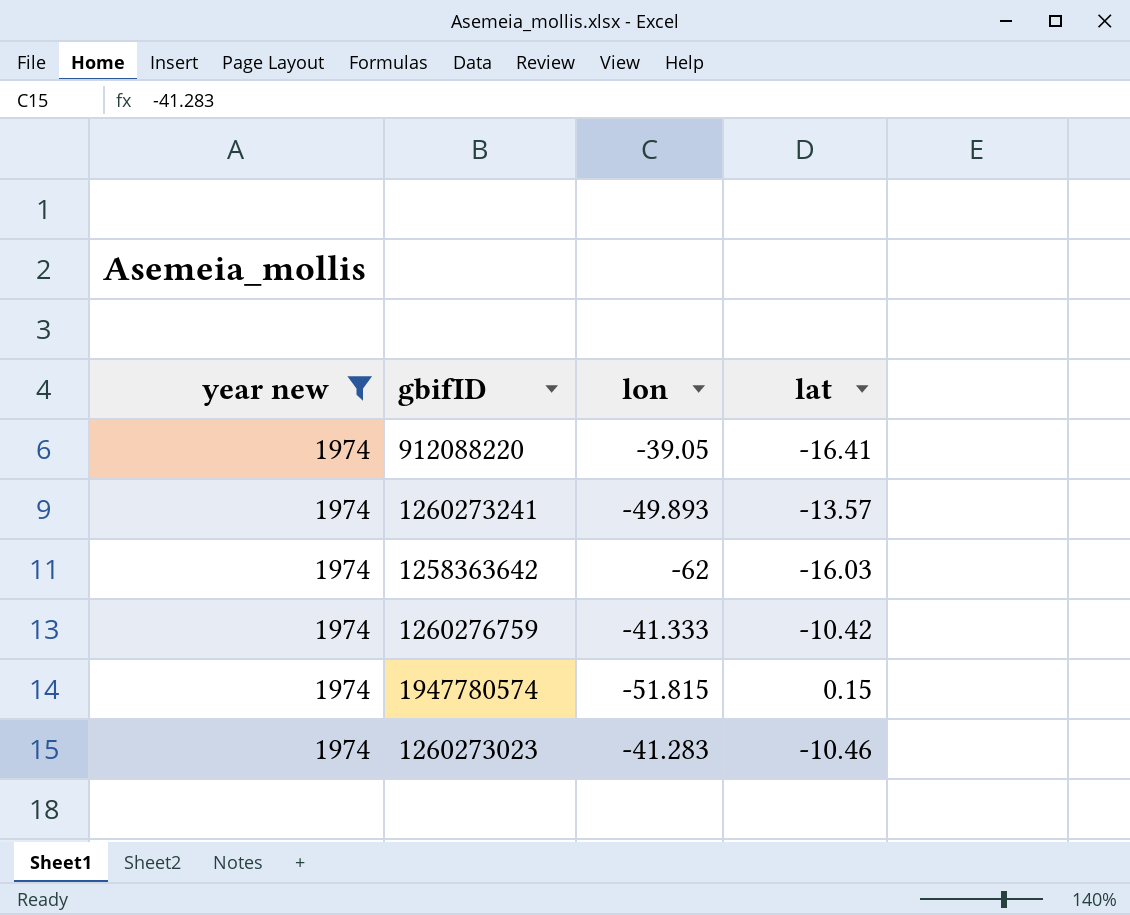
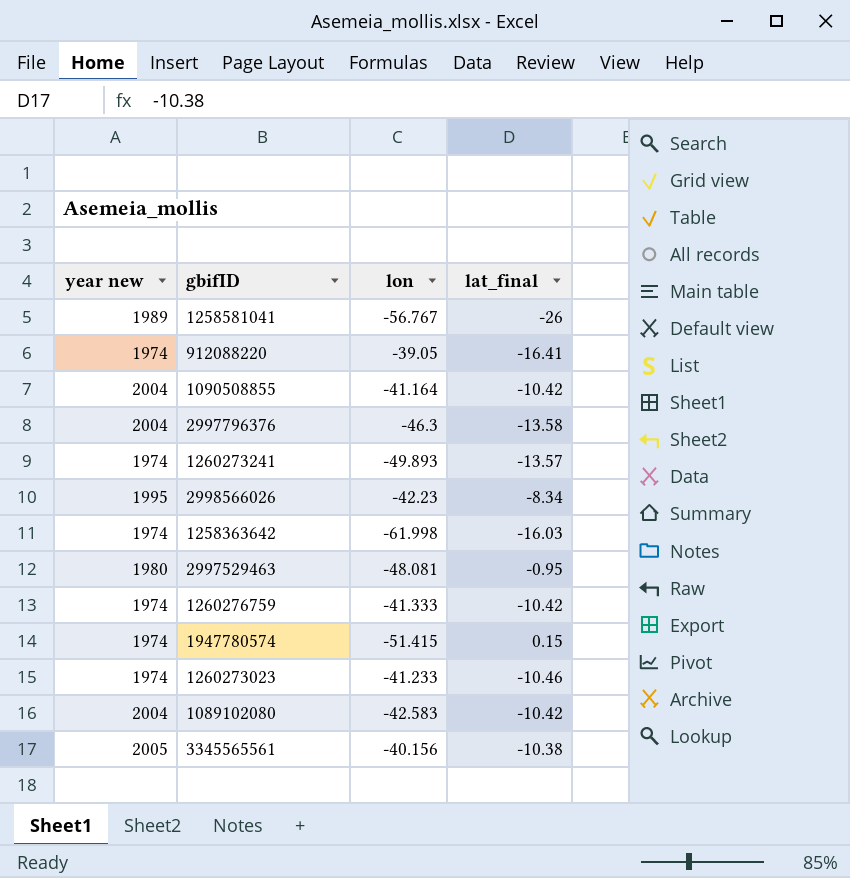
filter: year new = 1974 -> none
column name: lat -> lat_final
1258363642 | lon: -62 -> -61.998
1947780574 | lon: -51.815 -> -51.415
1260273023 | lon: -41.283 -> -41.233

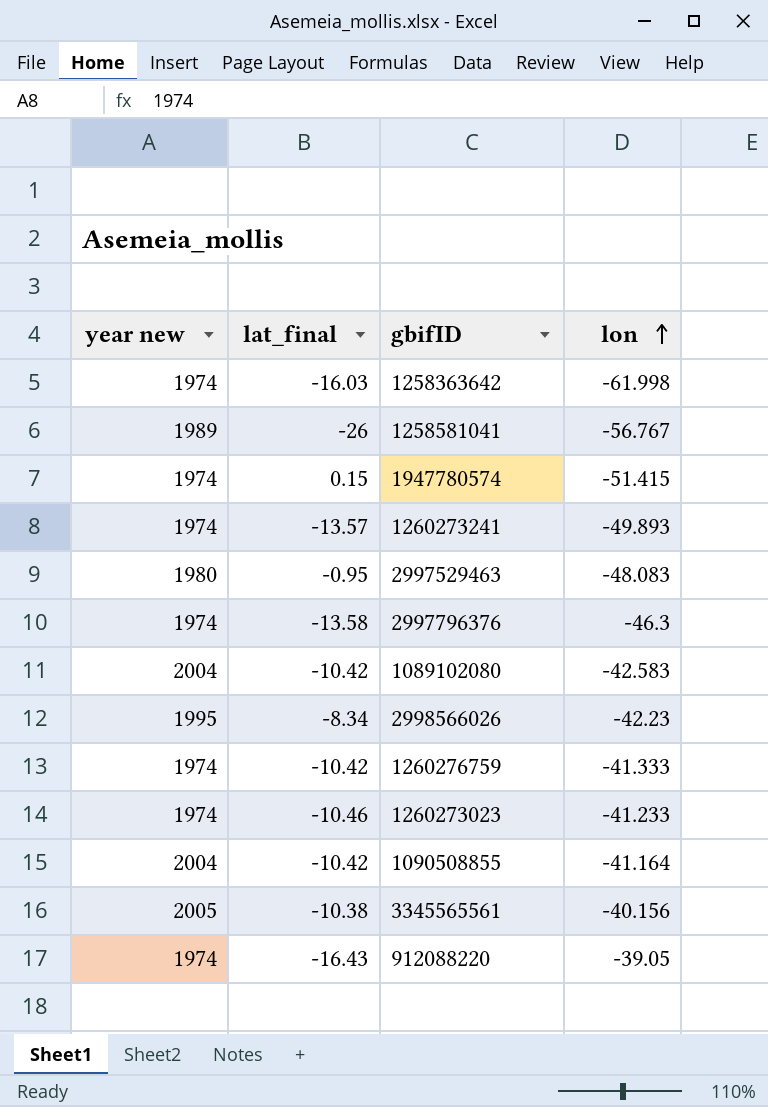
row order: none -> lon ascending
column lat_final | position: 4 -> 2
2997529463 | lon: -48.081 -> -48.083
2997796376 | year new: 2004 -> 1974
912088220 | lat_final: -16.41 -> -16.43

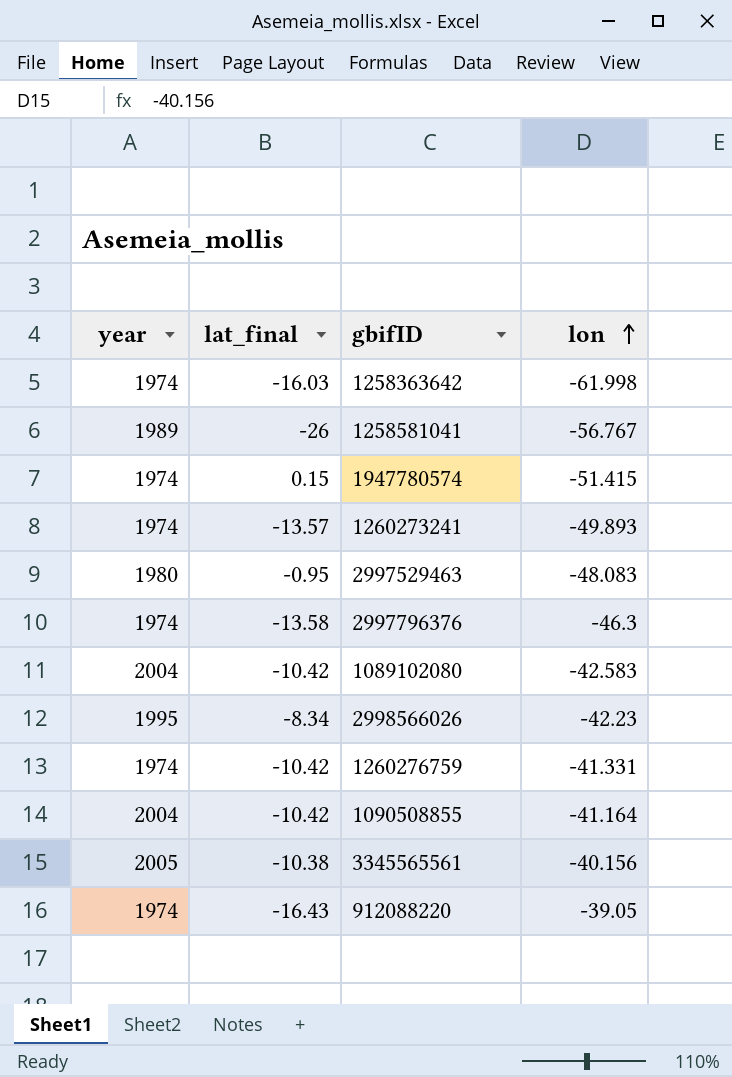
column name: year new -> year
row 1260273023: 1974 | -10.46 | -41.233 -> none
1260276759 | lon: -41.333 -> -41.331

